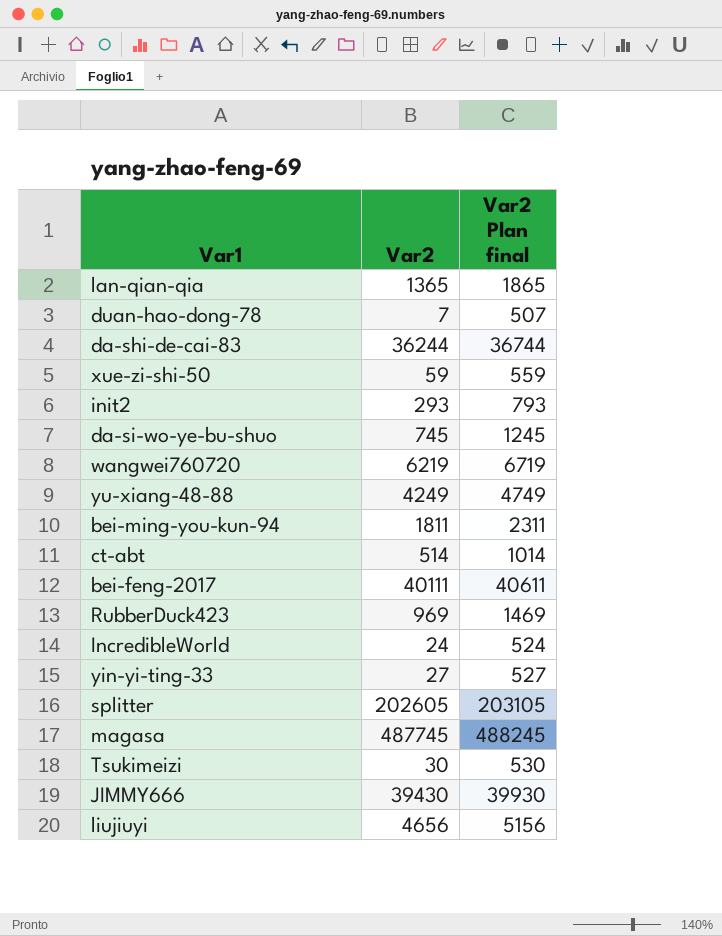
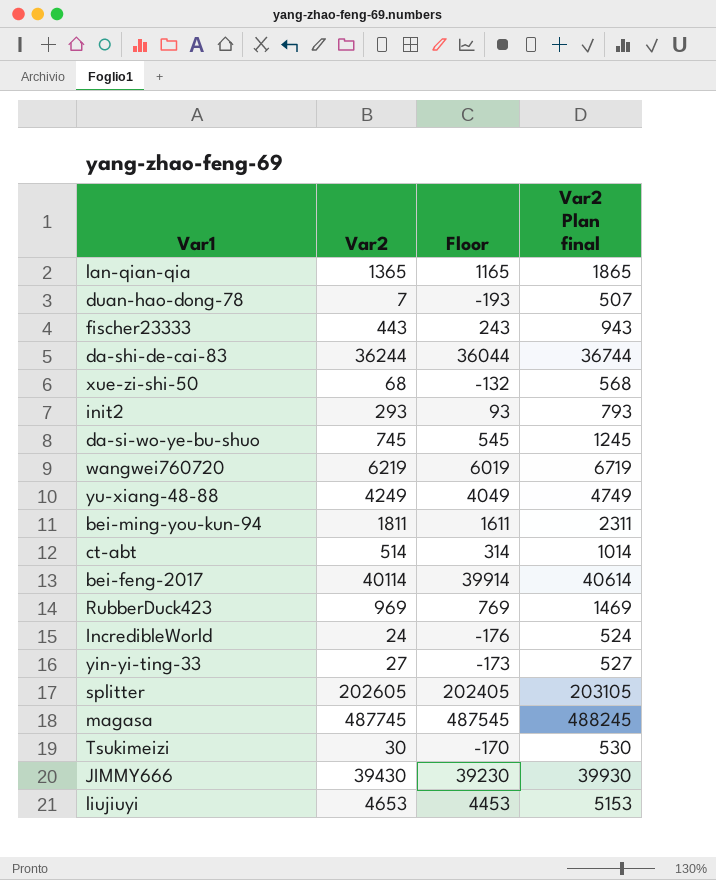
column Floor | formula: none -> [Var2] - 200
row fischer23333: none -> 443 | 243 | 943
xue-zi-shi-50 | Var2: 59 -> 68
xue-zi-shi-50 | Var2 Plan final: 559 -> 568
bei-feng-2017 | Var2: 40111 -> 40114
bei-feng-2017 | Var2 Plan final: 40611 -> 40614
liujiuyi | Var2: 4656 -> 4653
liujiuyi | Var2 Plan final: 5156 -> 5153

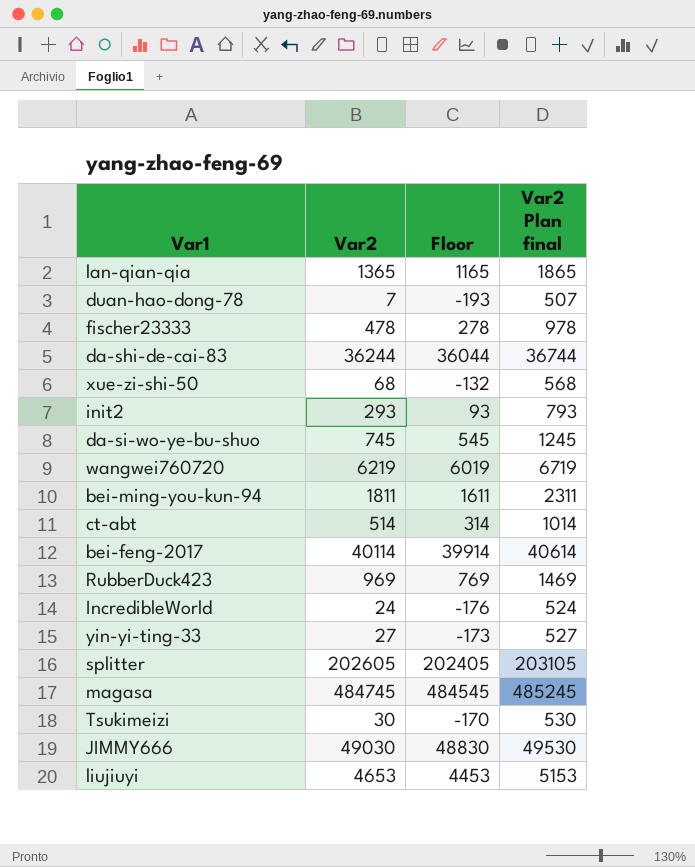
row yu-xiang-48-88: 4249 | 4049 | 4749 -> none
fischer23333 | Var2: 443 -> 478
fischer23333 | Floor: 243 -> 278
fischer23333 | Var2 Plan final: 943 -> 978
magasa | Var2: 487745 -> 484745
magasa | Floor: 487545 -> 484545
magasa | Var2 Plan final: 488245 -> 485245
JIMMY666 | Var2: 39430 -> 49030
JIMMY666 | Floor: 39230 -> 48830
JIMMY666 | Var2 Plan final: 39930 -> 49530

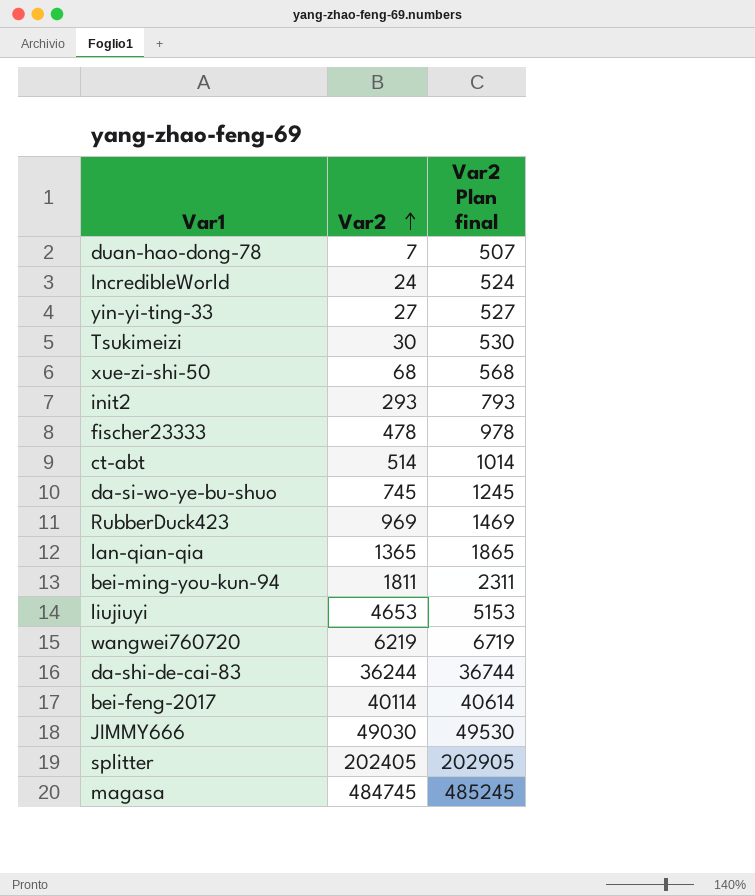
row order: none -> Var2 ascending
column Floor | formula: [Var2] - 200 -> none
splitter | Var2: 202605 -> 202405
splitter | Var2 Plan final: 203105 -> 202905

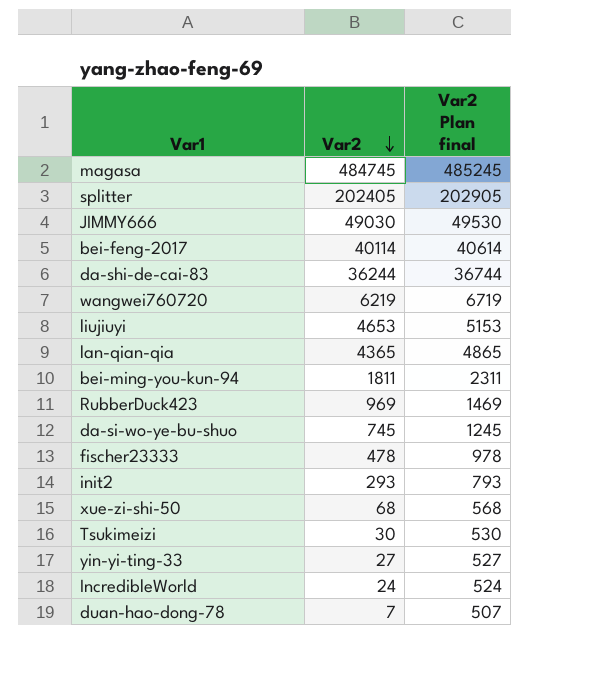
row order: Var2 ascending -> Var2 descending
row ct-abt: 514 | 1014 -> none
lan-qian-qia | Var2: 1365 -> 4365
lan-qian-qia | Var2 Plan final: 1865 -> 4865

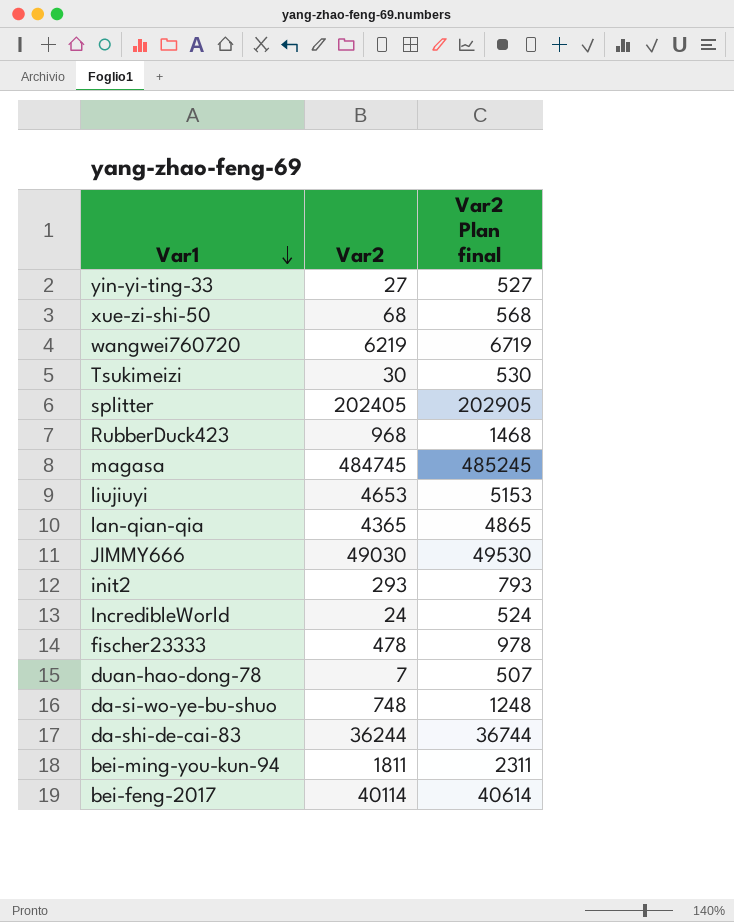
row order: Var2 descending -> Var1 descending
RubberDuck423 | Var2: 969 -> 968
RubberDuck423 | Var2 Plan final: 1469 -> 1468
da-si-wo-ye-bu-shuo | Var2: 745 -> 748
da-si-wo-ye-bu-shuo | Var2 Plan final: 1245 -> 1248

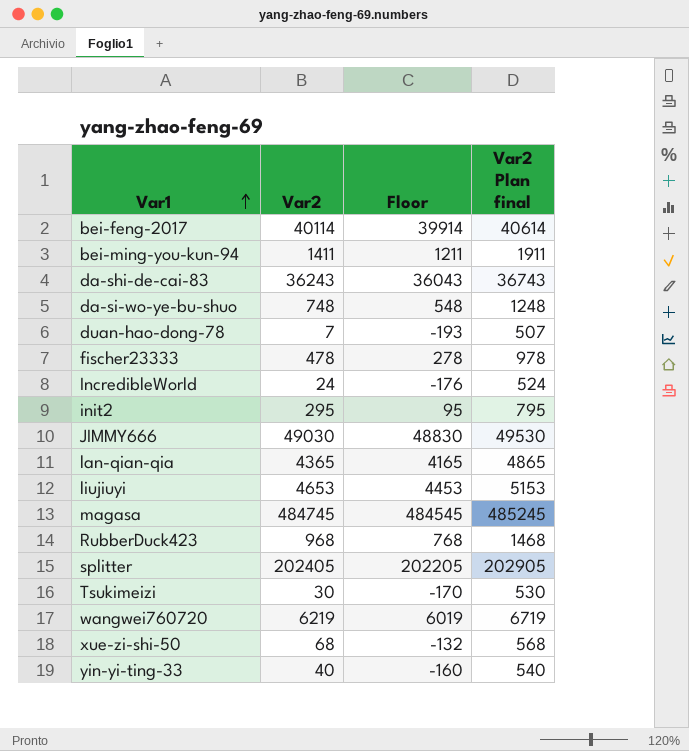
row order: Var1 descending -> Var1 ascending
column Floor | formula: none -> [Var2] - 200
bei-ming-you-kun-94 | Var2: 1811 -> 1411
bei-ming-you-kun-94 | Var2 Plan final: 2311 -> 1911
da-shi-de-cai-83 | Var2: 36244 -> 36243
da-shi-de-cai-83 | Var2 Plan final: 36744 -> 36743
init2 | Var2: 293 -> 295
init2 | Var2 Plan final: 793 -> 795
yin-yi-ting-33 | Var2: 27 -> 40
yin-yi-ting-33 | Var2 Plan final: 527 -> 540

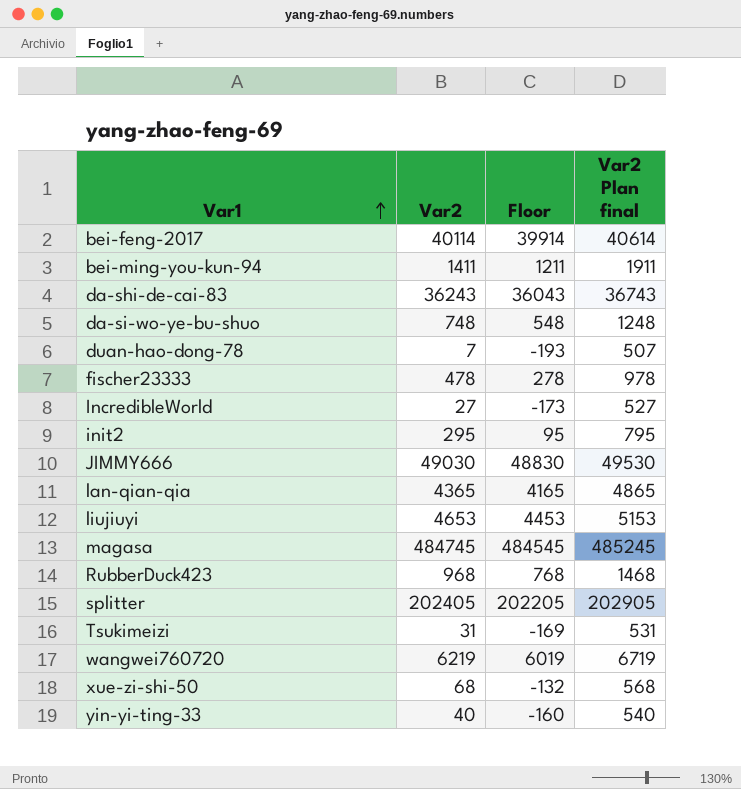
IncredibleWorld | Var2: 24 -> 27
IncredibleWorld | Floor: -176 -> -173
IncredibleWorld | Var2 Plan final: 524 -> 527
Tsukimeizi | Var2: 30 -> 31
Tsukimeizi | Floor: -170 -> -169
Tsukimeizi | Var2 Plan final: 530 -> 531

